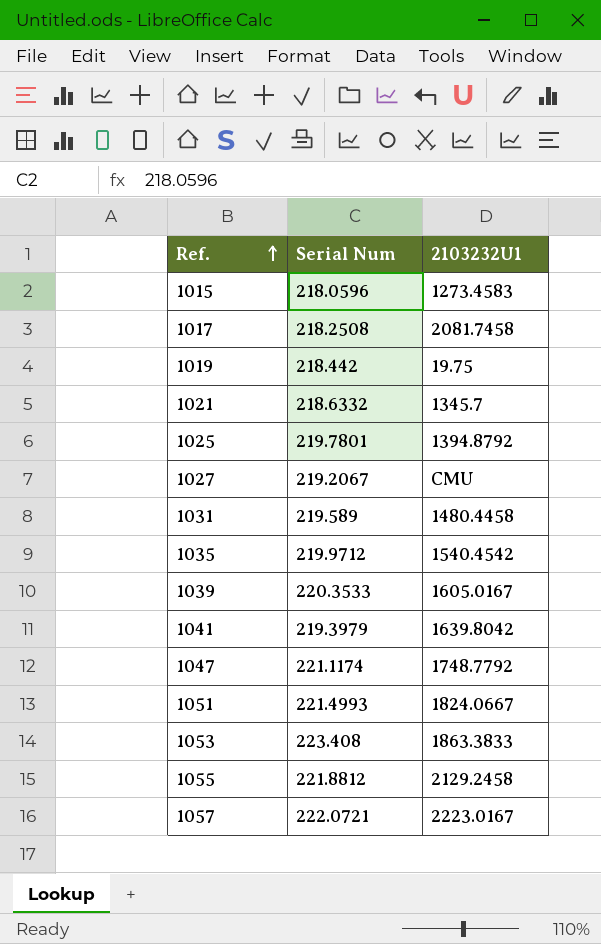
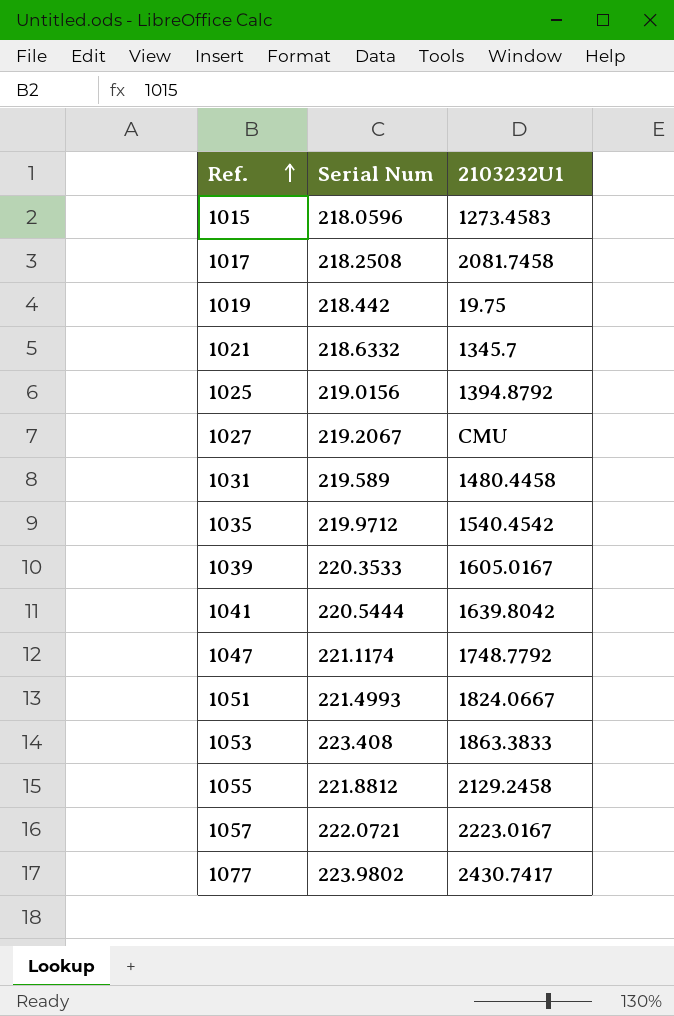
1025 | Serial Num: 219.7801 -> 219.0156
1041 | Serial Num: 219.3979 -> 220.5444
row 1077: none -> 223.9802 | 2430.7417

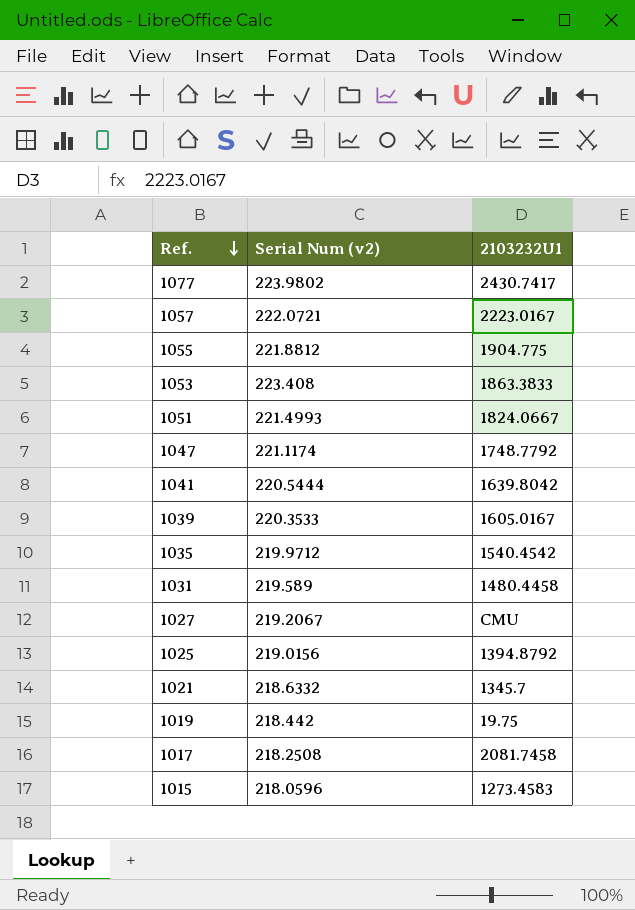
row order: Ref. ascending -> Ref. descending
column name: Serial Num -> Serial Num (v2)
1055 | 2103232U1: 2129.2458 -> 1904.775

